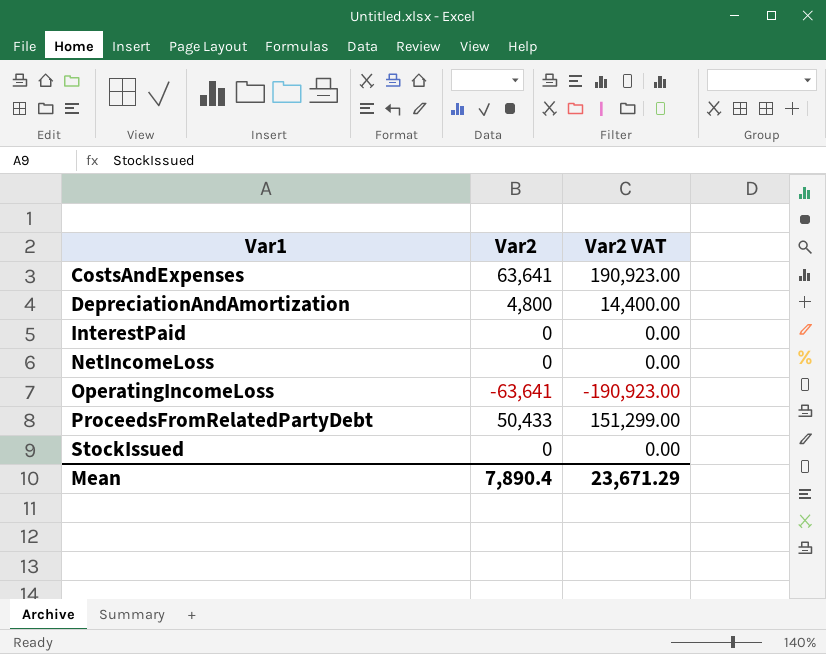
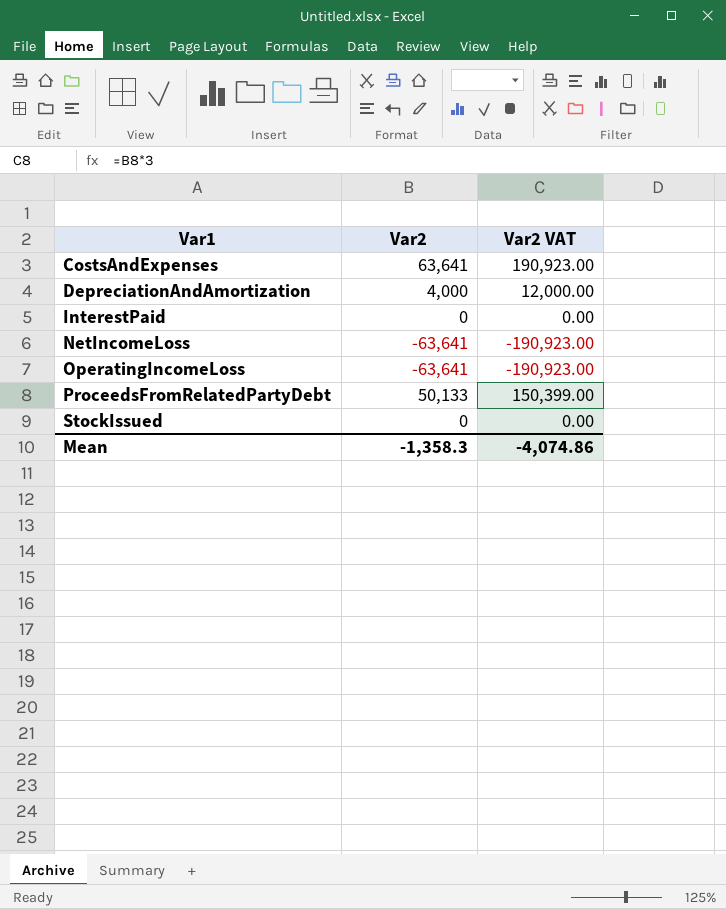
DepreciationAndAmortization | Var2: 4,800 -> 4,000
DepreciationAndAmortization | Var2 VAT: 14,400.00 -> 12,000.00
NetIncomeLoss | Var2: 0 -> -63,641
NetIncomeLoss | Var2 VAT: 0.00 -> -190,923.00
ProceedsFromRelatedPartyDebt | Var2: 50,433 -> 50,133
ProceedsFromRelatedPartyDebt | Var2 VAT: 151,299.00 -> 150,399.00
Mean | Var2: 7,890.4 -> -1,358.3
Mean | Var2 VAT: 23,671.29 -> -4,074.86

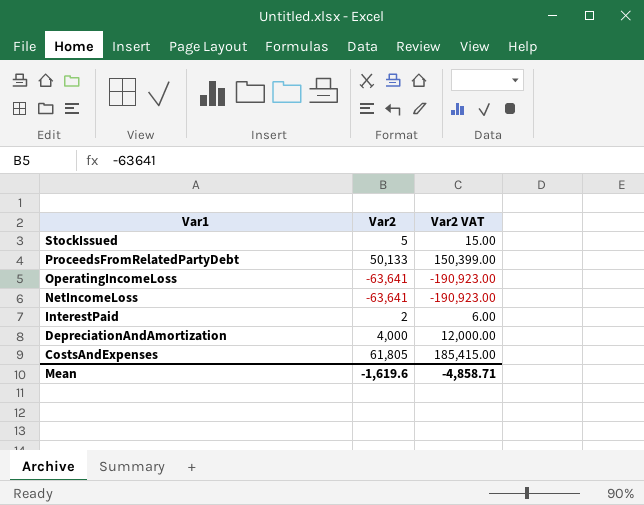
row order: Var1 ascending -> Var1 descending
StockIssued | Var2: 0 -> 5
StockIssued | Var2 VAT: 0.00 -> 15.00
InterestPaid | Var2: 0 -> 2
InterestPaid | Var2 VAT: 0.00 -> 6.00
CostsAndExpenses | Var2: 63,641 -> 61,805
CostsAndExpenses | Var2 VAT: 190,923.00 -> 185,415.00
Mean | Var2: -1,358.3 -> -1,619.6
Mean | Var2 VAT: -4,074.86 -> -4,858.71

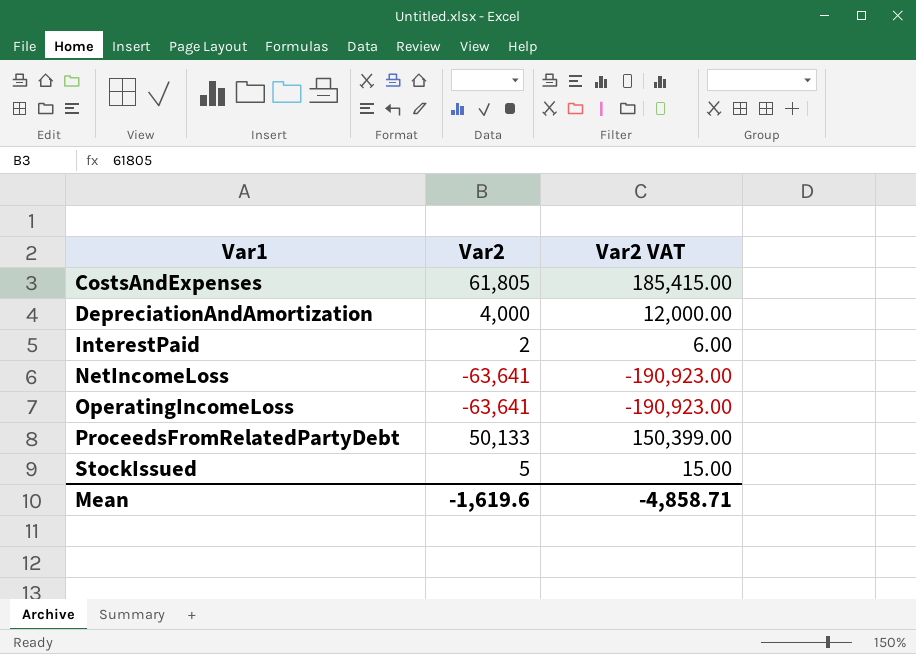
row order: Var1 descending -> Var1 ascending

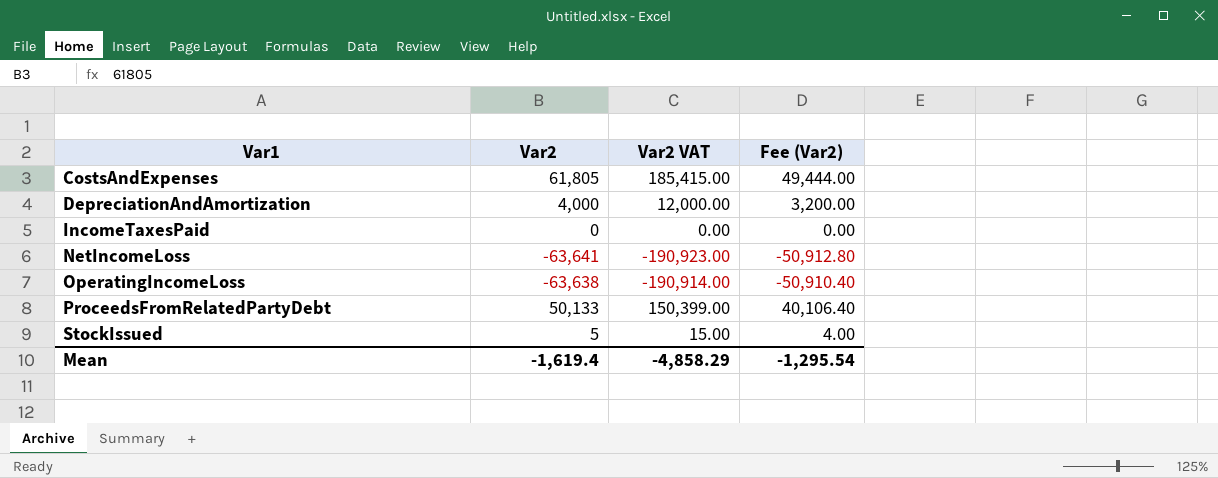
column Fee (Var2) | formula: none -> [Var2] * 0.8
row InterestPaid: 2 | 6.00 -> none
row IncomeTaxesPaid: none -> 0 | 0.00 | 0.00
OperatingIncomeLoss | Var2: -63,641 -> -63,638
OperatingIncomeLoss | Var2 VAT: -190,923.00 -> -190,914.00
Mean | Var2: -1,619.6 -> -1,619.4
Mean | Var2 VAT: -4,858.71 -> -4,858.29

